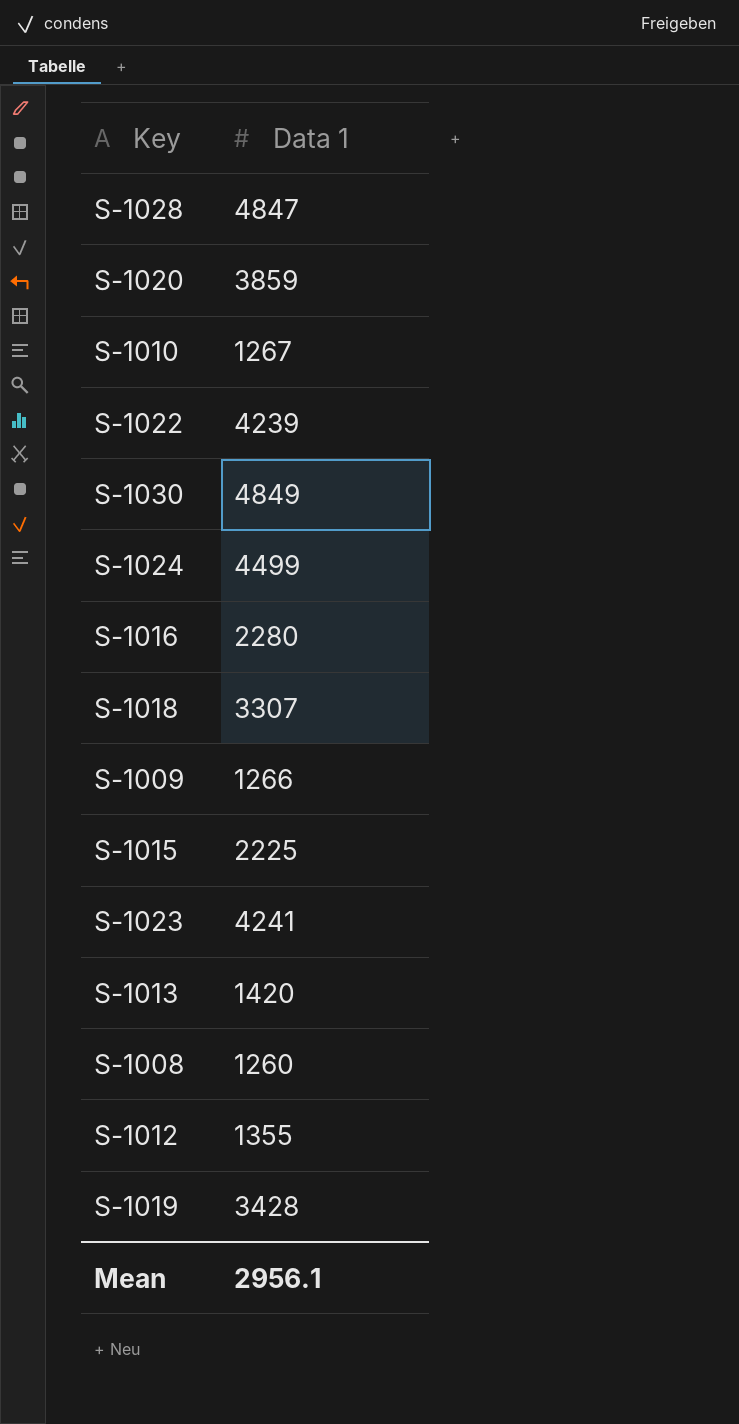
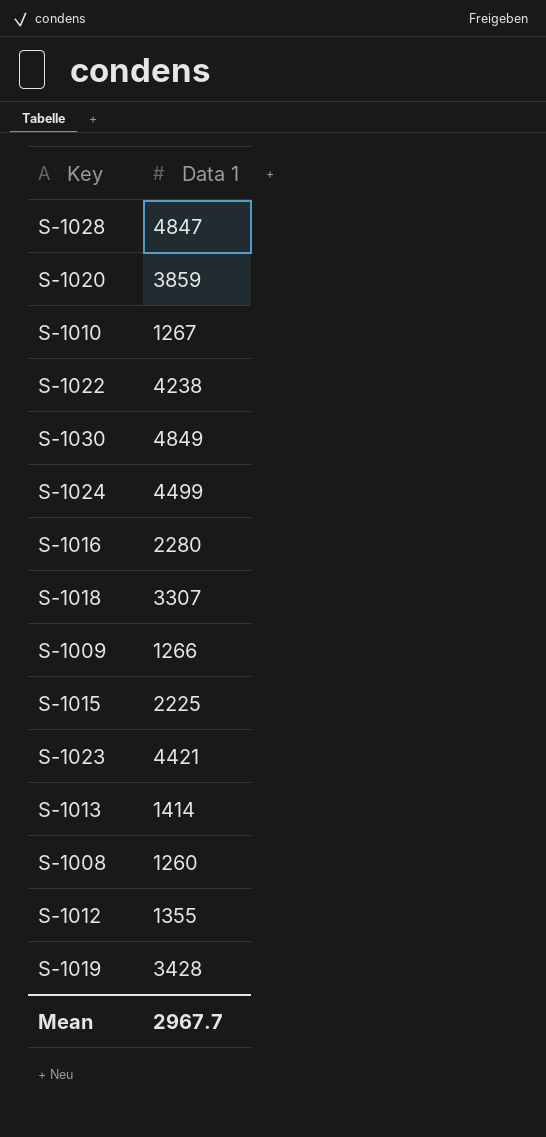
S-1022 | Data 1: 4239 -> 4238
S-1023 | Data 1: 4241 -> 4421
S-1013 | Data 1: 1420 -> 1414
Mean | Data 1: 2956.1 -> 2967.7

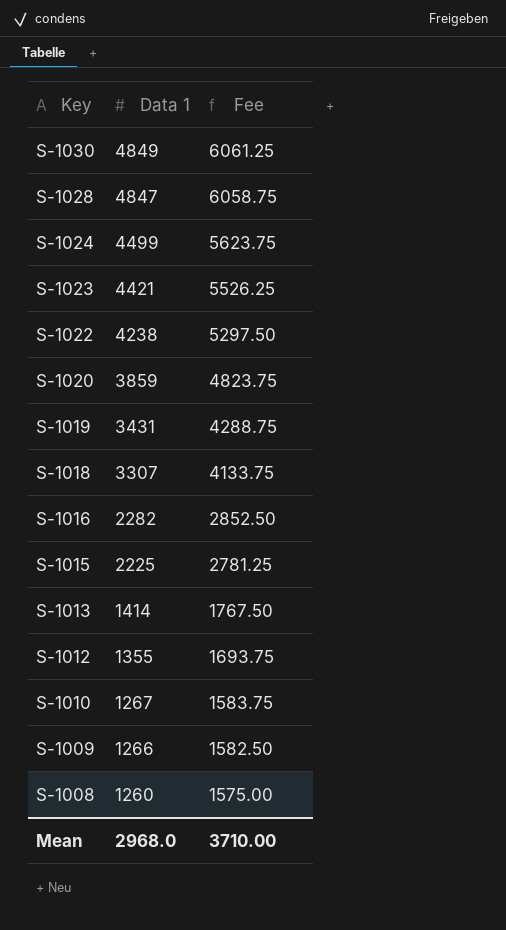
row order: none -> Key descending
column Fee | formula: none -> [Data 1] * 1.25
S-1019 | Data 1: 3428 -> 3431
S-1016 | Data 1: 2280 -> 2282
Mean | Data 1: 2967.7 -> 2968.0

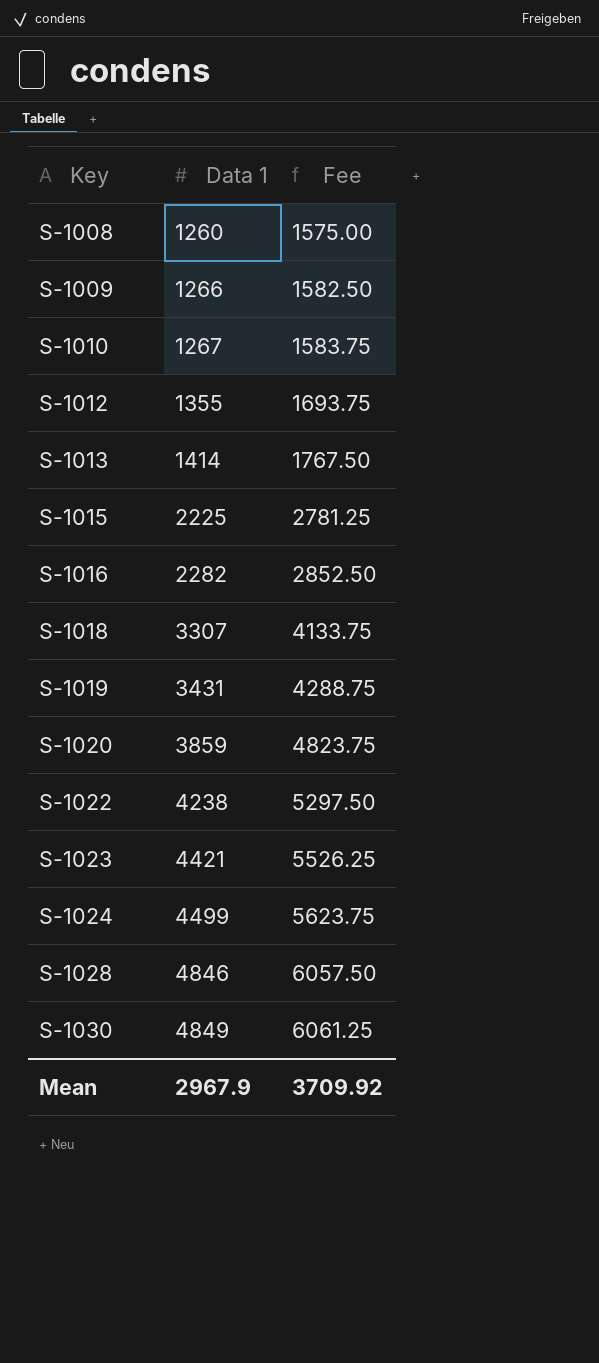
row order: Key descending -> Key ascending
S-1028 | Data 1: 4847 -> 4846
S-1028 | Fee: 6058.75 -> 6057.50
Mean | Data 1: 2968.0 -> 2967.9
Mean | Fee: 3710.00 -> 3709.92

